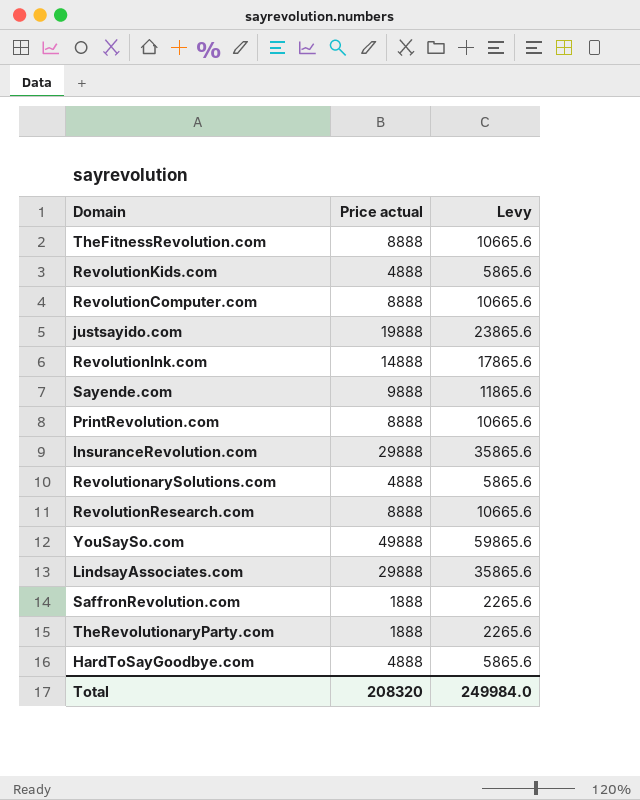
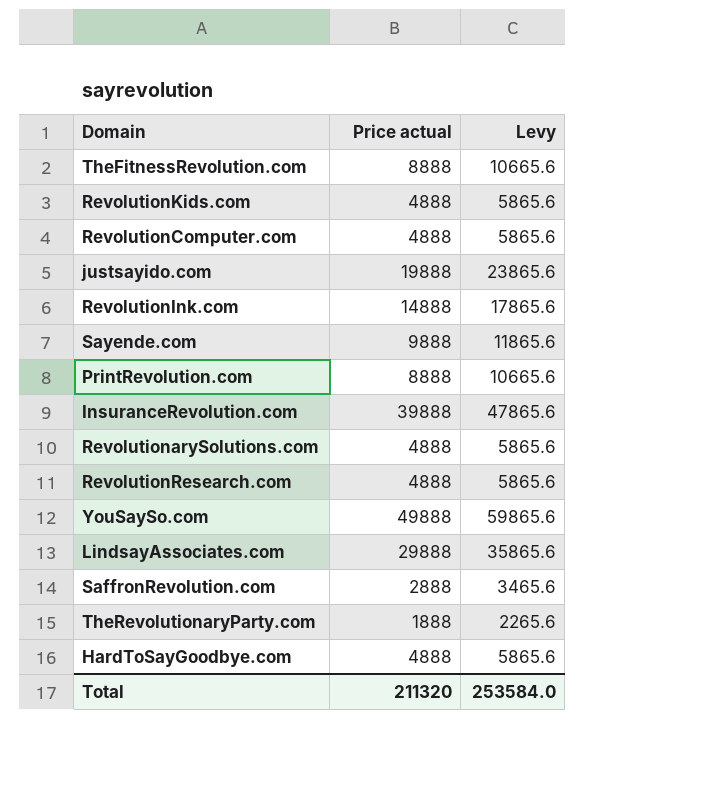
RevolutionComputer.com | Price actual: 8888 -> 4888
RevolutionComputer.com | Levy: 10665.6 -> 5865.6
InsuranceRevolution.com | Price actual: 29888 -> 39888
InsuranceRevolution.com | Levy: 35865.6 -> 47865.6
RevolutionResearch.com | Price actual: 8888 -> 4888
RevolutionResearch.com | Levy: 10665.6 -> 5865.6
SaffronRevolution.com | Price actual: 1888 -> 2888
SaffronRevolution.com | Levy: 2265.6 -> 3465.6
Total | Price actual: 208320 -> 211320
Total | Levy: 249984.0 -> 253584.0

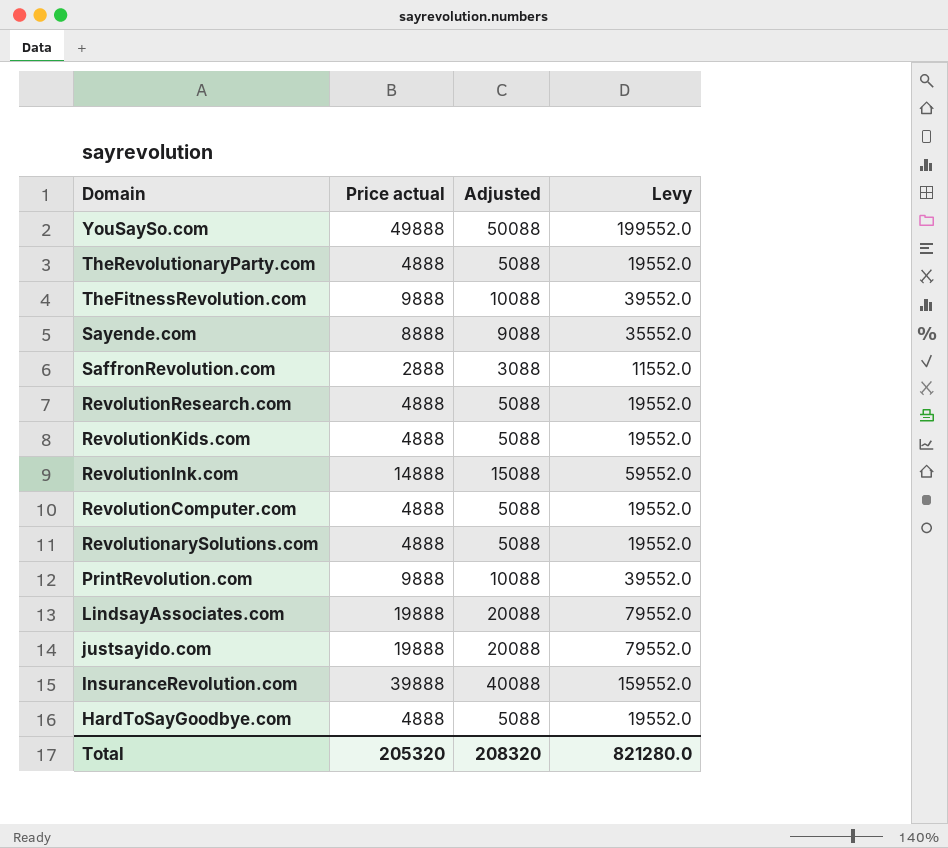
row order: none -> Domain descending
column Adjusted | formula: none -> [Price actual] + 200
column Levy | formula: [Price actual] * 1.2 -> [Price actual] * 4
TheRevolutionaryParty.com | Price actual: 1888 -> 4888
TheFitnessRevolution.com | Price actual: 8888 -> 9888
Sayende.com | Price actual: 9888 -> 8888
PrintRevolution.com | Price actual: 8888 -> 9888
LindsayAssociates.com | Price actual: 29888 -> 19888
Total | Price actual: 211320 -> 205320
Total | Levy: 253584.0 -> 821280.0

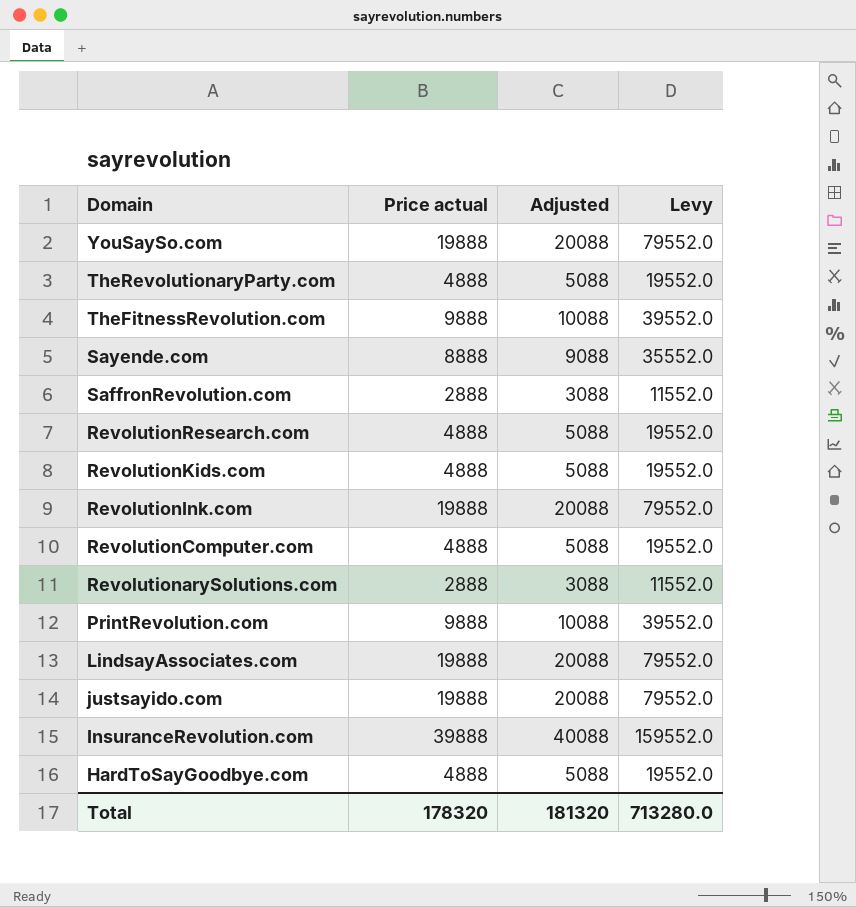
YouSaySo.com | Price actual: 49888 -> 19888
YouSaySo.com | Adjusted: 50088 -> 20088
YouSaySo.com | Levy: 199552.0 -> 79552.0
RevolutionInk.com | Price actual: 14888 -> 19888
RevolutionInk.com | Adjusted: 15088 -> 20088
RevolutionInk.com | Levy: 59552.0 -> 79552.0
RevolutionarySolutions.com | Price actual: 4888 -> 2888
RevolutionarySolutions.com | Adjusted: 5088 -> 3088
RevolutionarySolutions.com | Levy: 19552.0 -> 11552.0
Total | Price actual: 205320 -> 178320
Total | Adjusted: 208320 -> 181320
Total | Levy: 821280.0 -> 713280.0

